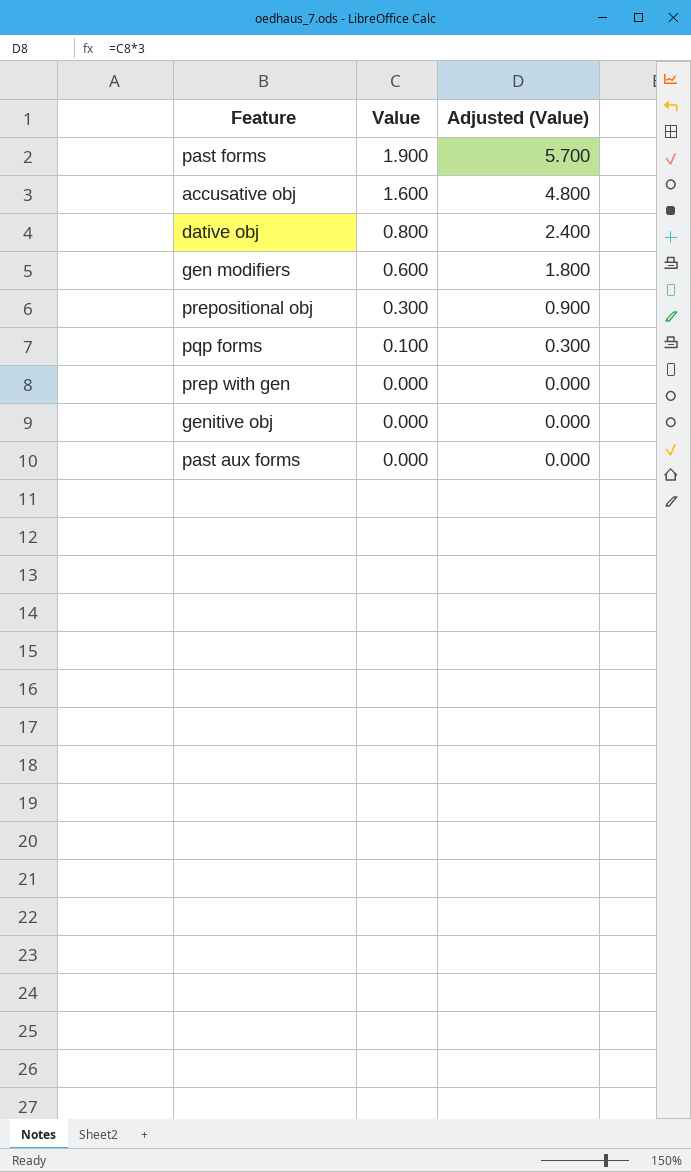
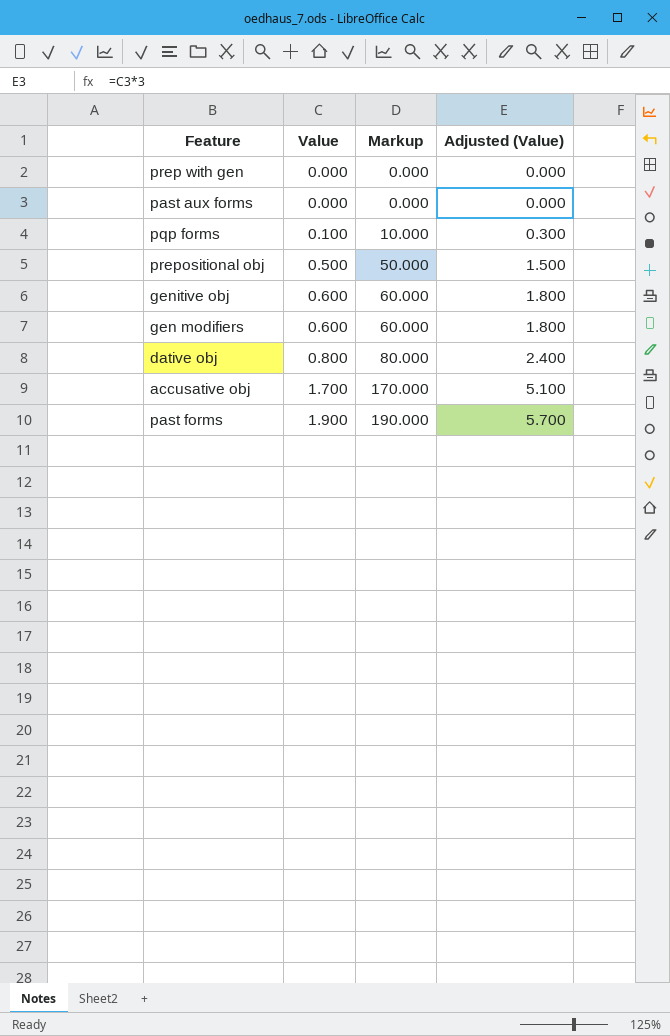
row order: Value descending -> Value ascending
column Markup | formula: none -> [Value] * 100
prepositional obj | Value: 0.300 -> 0.500
prepositional obj | Adjusted (Value): 0.900 -> 1.500
genitive obj | Value: 0.000 -> 0.600
genitive obj | Adjusted (Value): 0.000 -> 1.800
accusative obj | Value: 1.600 -> 1.700
accusative obj | Adjusted (Value): 4.800 -> 5.100

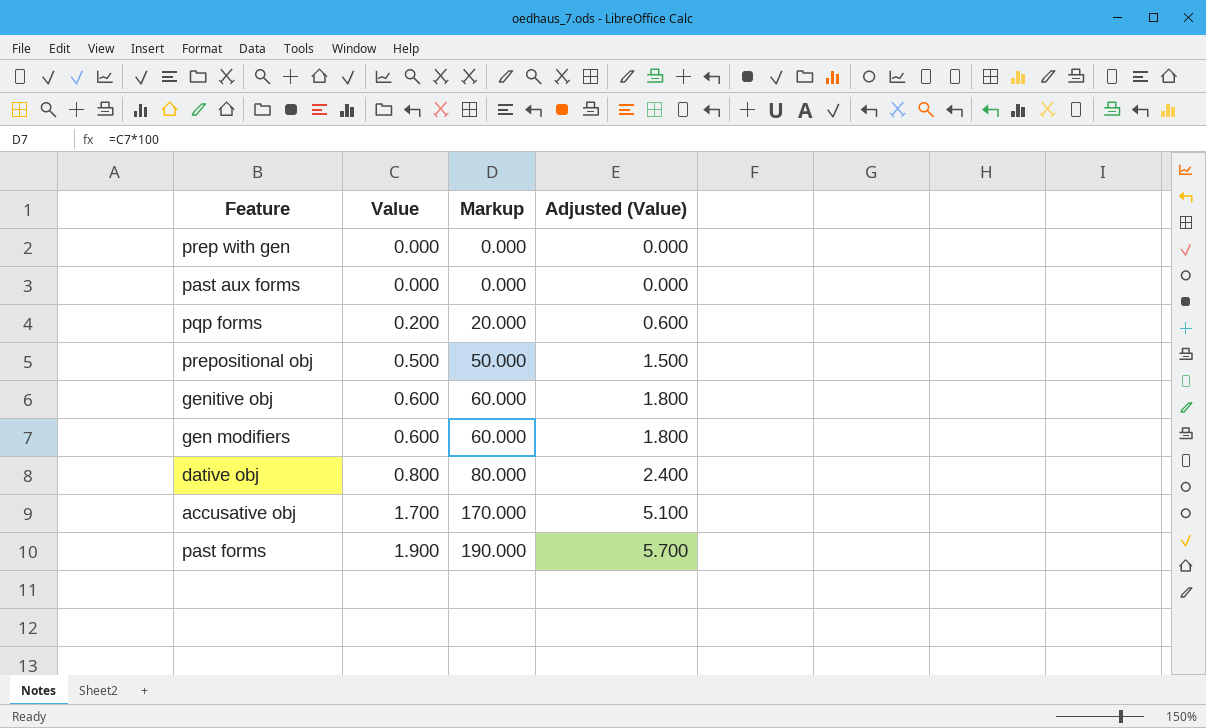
pqp forms | Value: 0.100 -> 0.200
pqp forms | Markup: 10.000 -> 20.000
pqp forms | Adjusted (Value): 0.300 -> 0.600

